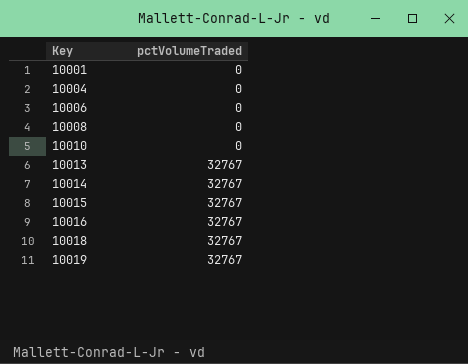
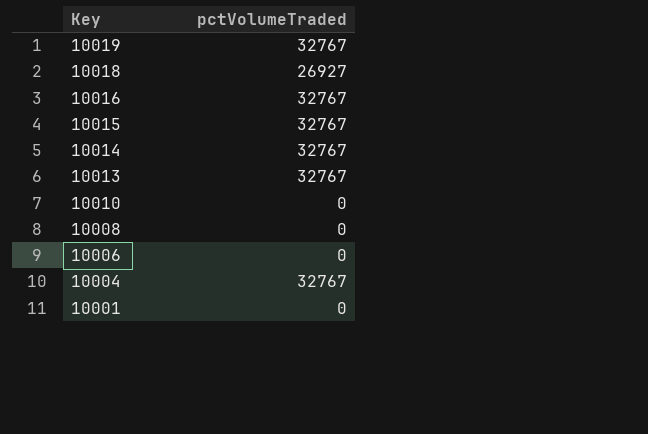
row order: Key ascending -> Key descending
10018 | pctVolumeTraded: 32767 -> 26927
10004 | pctVolumeTraded: 0 -> 32767

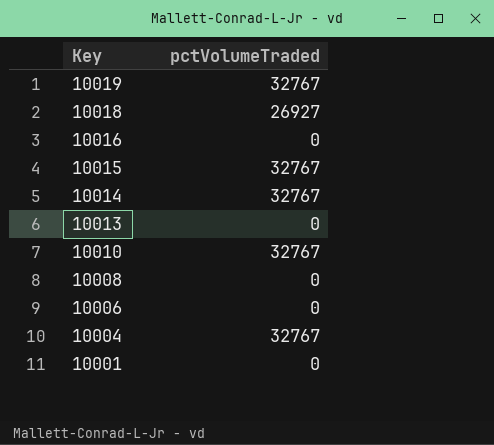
10016 | pctVolumeTraded: 32767 -> 0
10013 | pctVolumeTraded: 32767 -> 0
10010 | pctVolumeTraded: 0 -> 32767

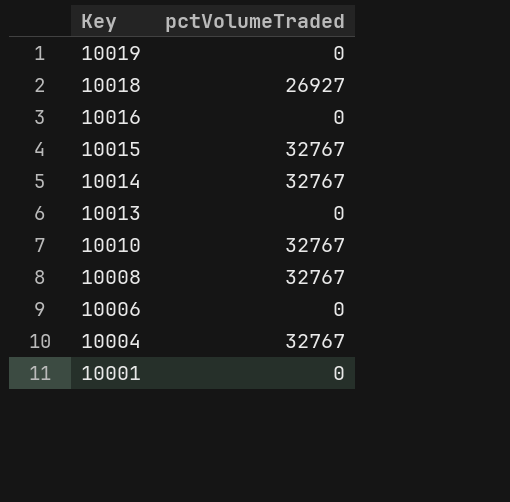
10019 | pctVolumeTraded: 32767 -> 0
10008 | pctVolumeTraded: 0 -> 32767

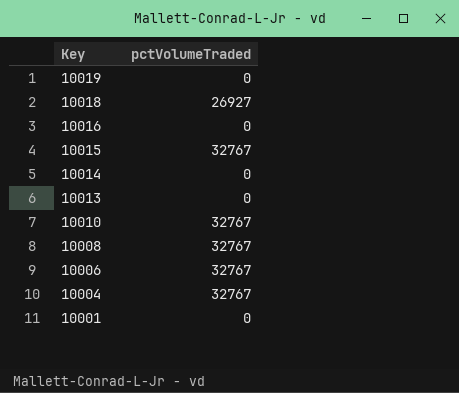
10014 | pctVolumeTraded: 32767 -> 0
10006 | pctVolumeTraded: 0 -> 32767

